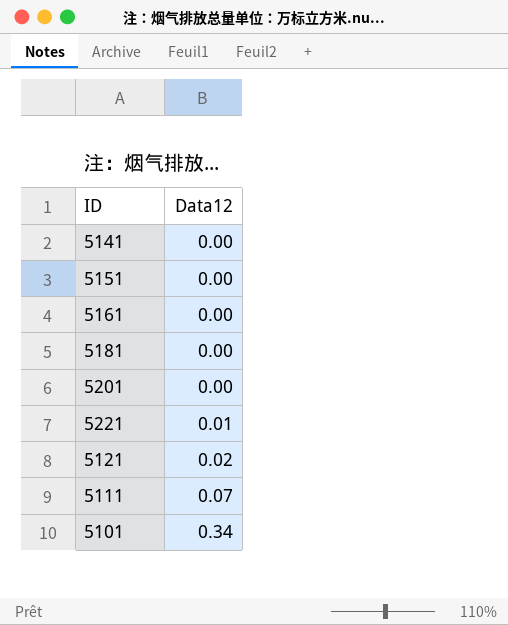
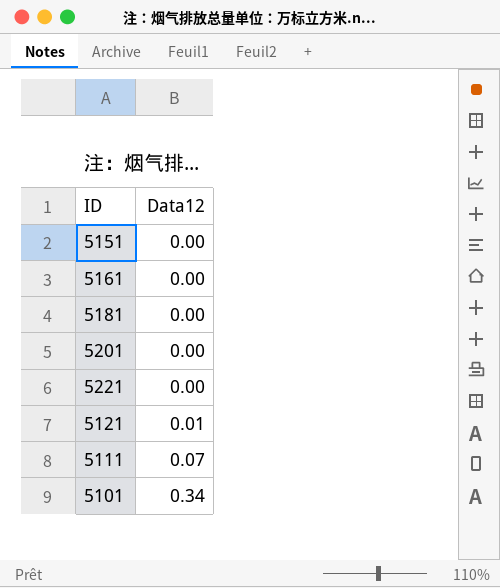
row 5141: 0.00 -> none
5221 | Data12: 0.01 -> 0.00
5121 | Data12: 0.02 -> 0.01

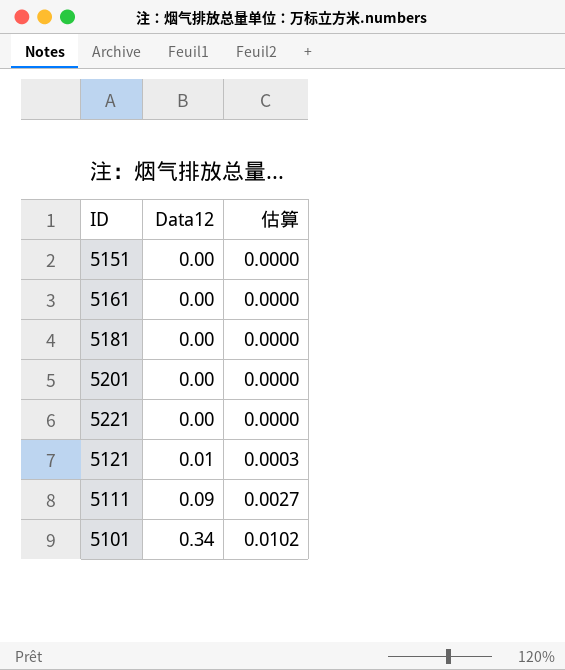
column 估算 | formula: none -> [Data12] * 0.03
5111 | Data12: 0.07 -> 0.09

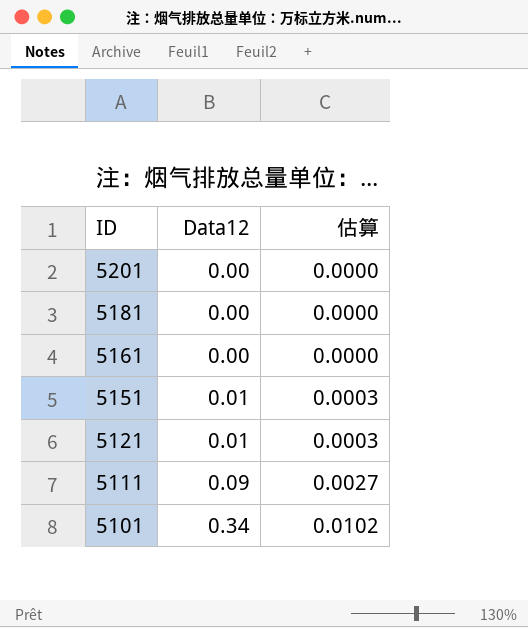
row order: Data12 ascending -> ID descending
row 5221: 0.00 | 0.0000 -> none
5151 | Data12: 0.00 -> 0.01
5151 | 估算: 0.0000 -> 0.0003

